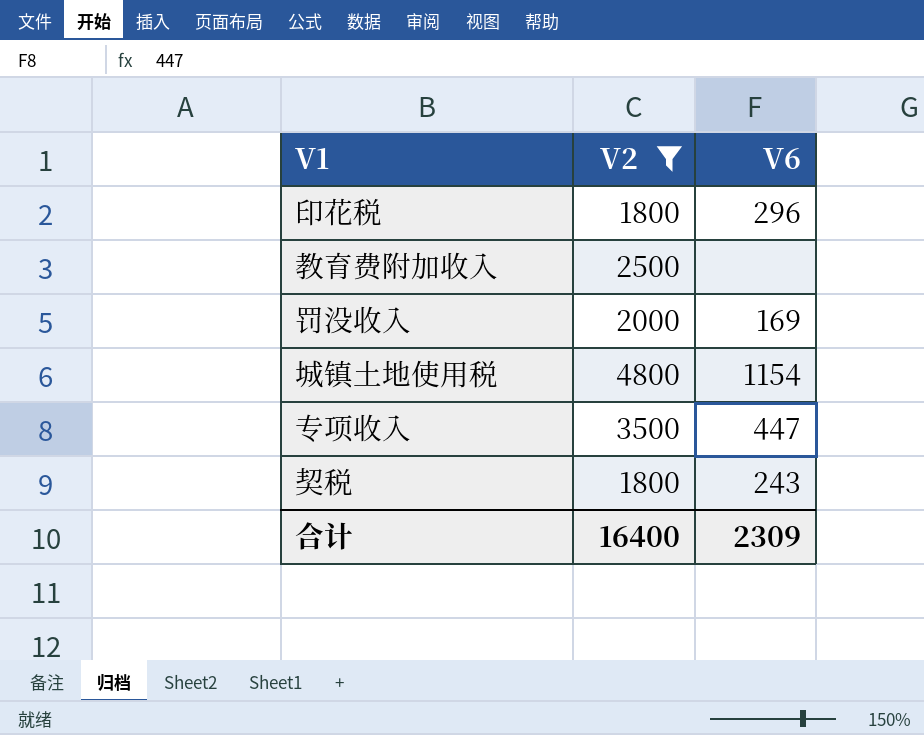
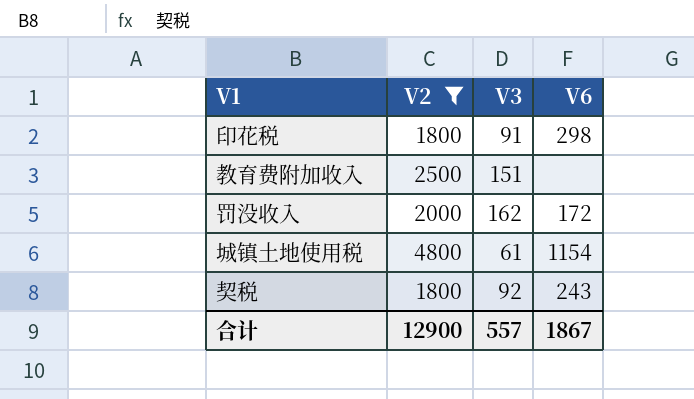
column V3 | position: none -> 3
row 专项收入: 3500 | 447 -> none
印花税 | V6: 296 -> 298
罚没收入 | V6: 169 -> 172
合计 | V2: 16400 -> 12900
合计 | V6: 2309 -> 1867

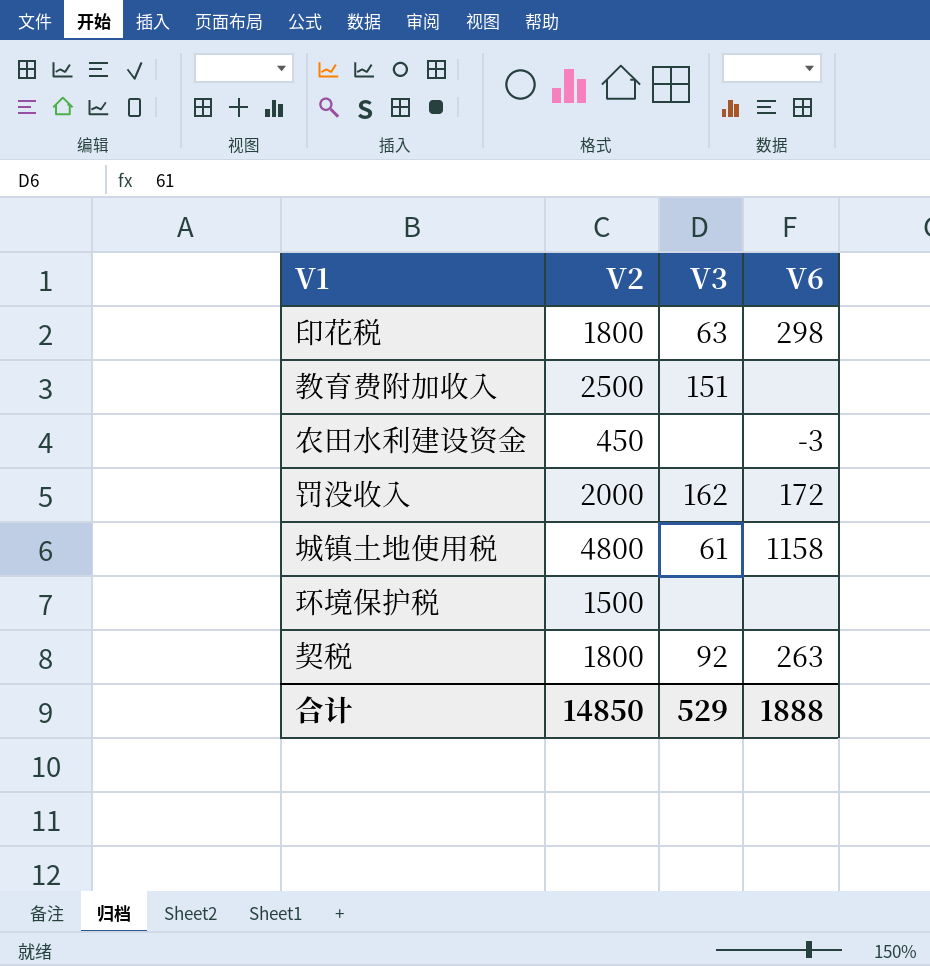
filter: V2 >= 1800 -> none
印花税 | V3: 91 -> 63
城镇土地使用税 | V6: 1154 -> 1158
契税 | V6: 243 -> 263
合计 | V2: 12900 -> 14850
合计 | V3: 557 -> 529
合计 | V6: 1867 -> 1888

